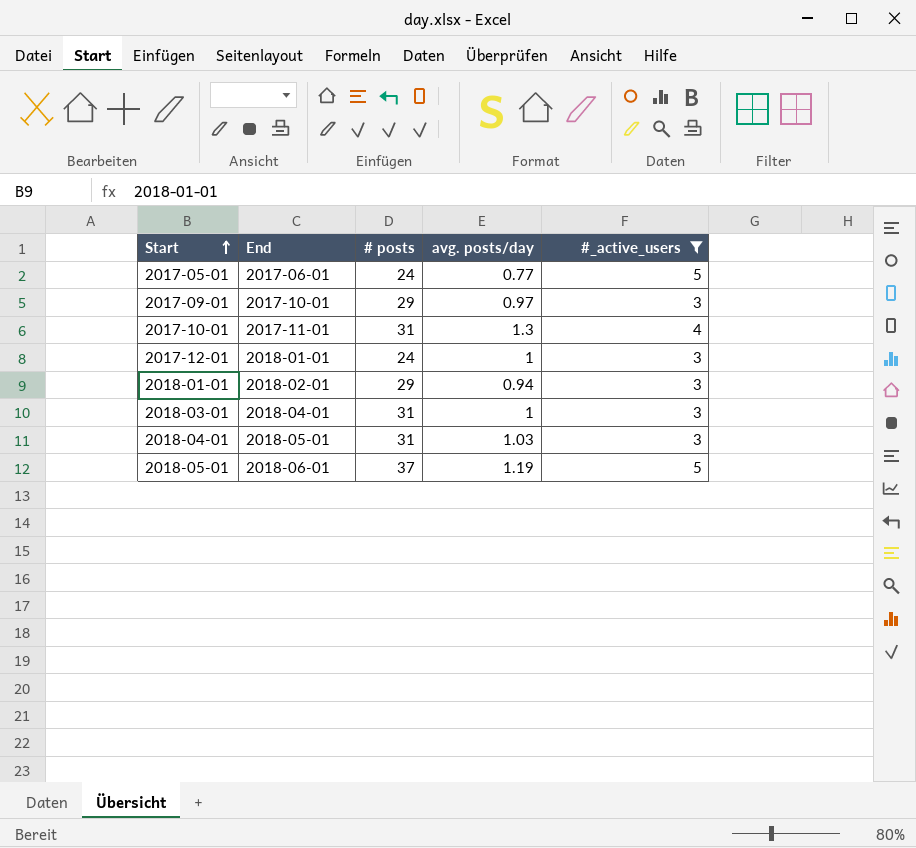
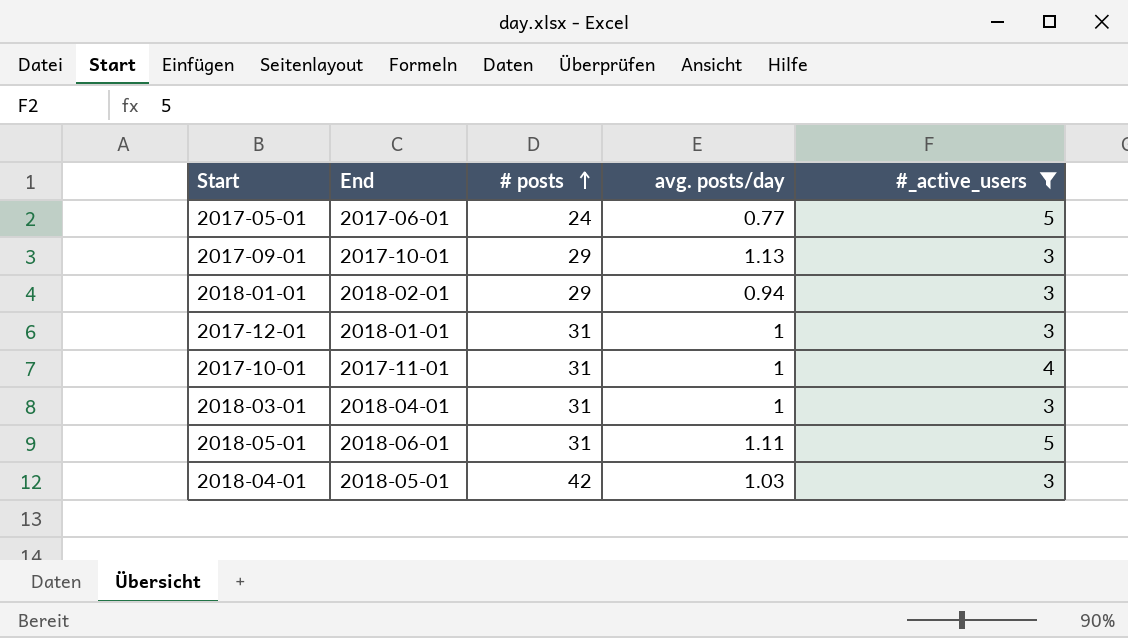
row order: Start ascending -> # posts ascending
2017-09-01 | avg. posts/day: 0.97 -> 1.13
2017-12-01 | # posts: 24 -> 31
2017-10-01 | avg. posts/day: 1.3 -> 1
2018-05-01 | # posts: 37 -> 31
2018-05-01 | avg. posts/day: 1.19 -> 1.11
2018-04-01 | # posts: 31 -> 42

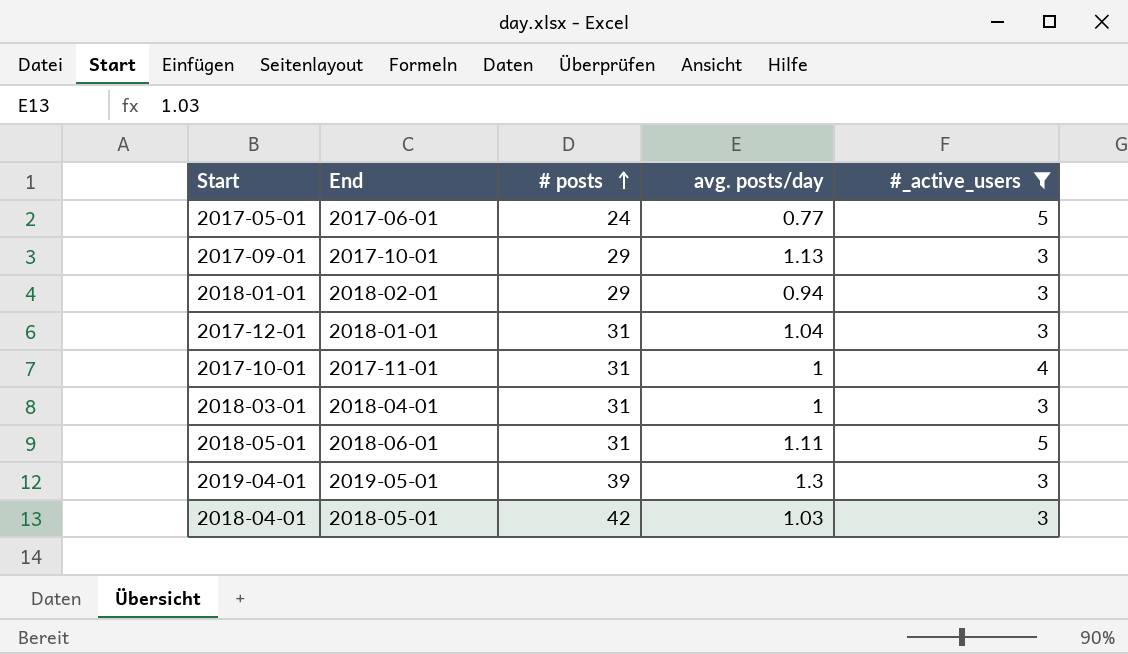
2017-12-01 | avg. posts/day: 1 -> 1.04
row 2019-04-01: none -> 2019-05-01 | 39 | 1.3 | 3

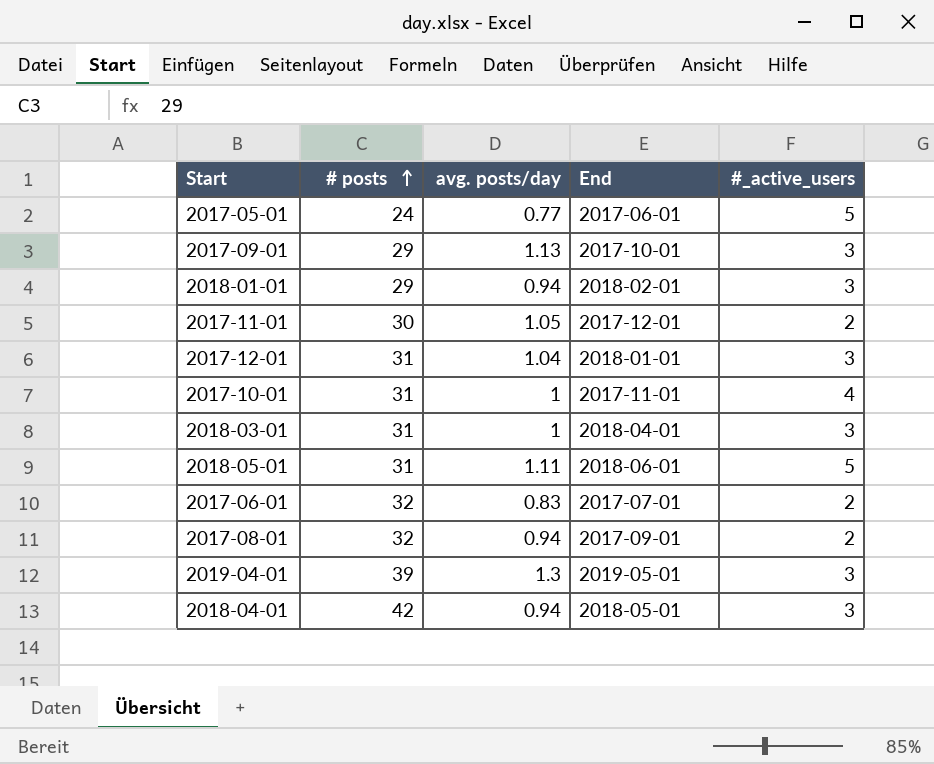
filter: #_active_users != 2 -> none
column End | position: 2 -> 4
2018-04-01 | avg. posts/day: 1.03 -> 0.94

